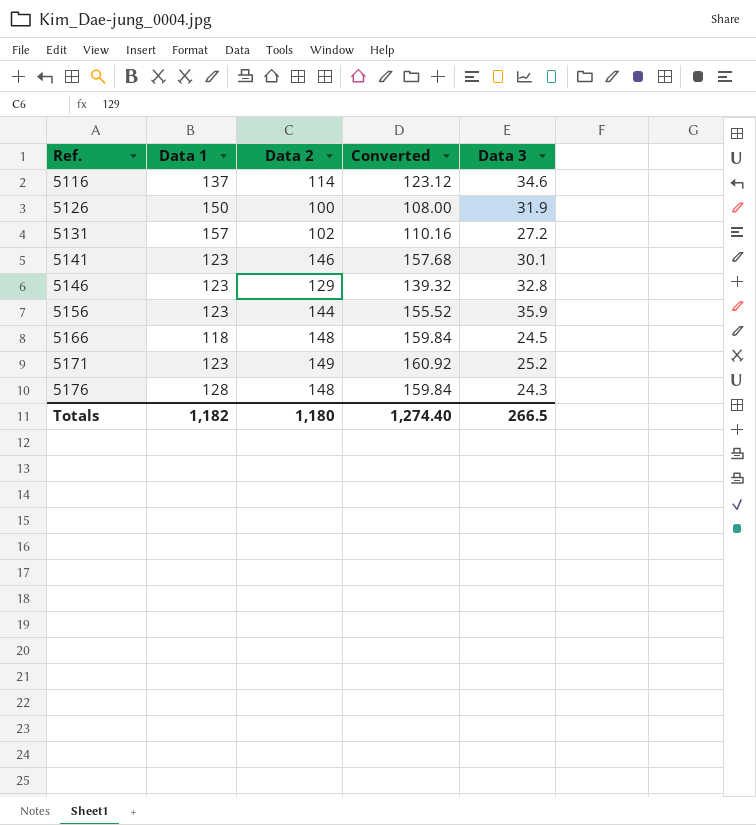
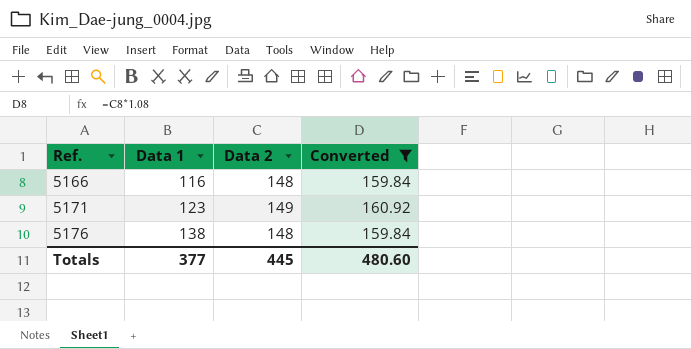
filter: none -> Converted >= 159.84
column Data 3 | position: 5 -> none
5166 | Data 1: 118 -> 116
5176 | Data 1: 128 -> 138
Totals | Data 1: 1,182 -> 377
Totals | Data 2: 1,180 -> 445
Totals | Converted: 1,274.40 -> 480.60

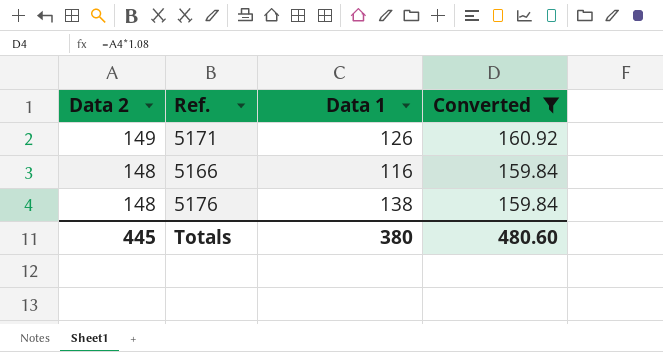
row order: Ref. ascending -> Data 2 descending
column Data 2 | position: 3 -> 1
5171 | Data 1: 123 -> 126
Totals | Data 1: 377 -> 380

